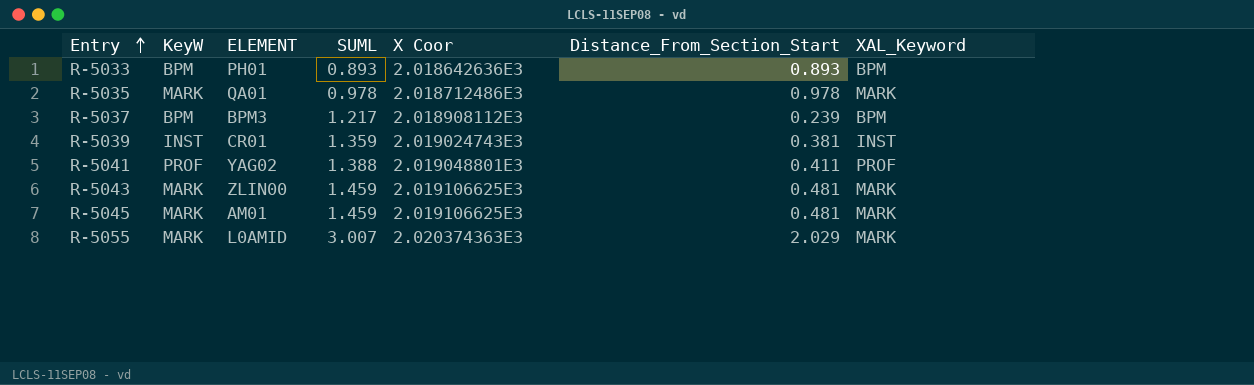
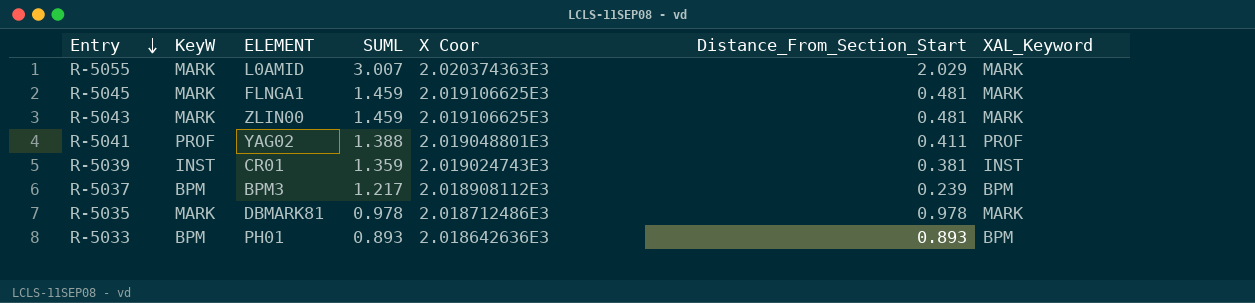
row order: Entry ascending -> Entry descending
R-5045 | ELEMENT: AM01 -> FLNGA1
R-5035 | ELEMENT: QA01 -> DBMARK81

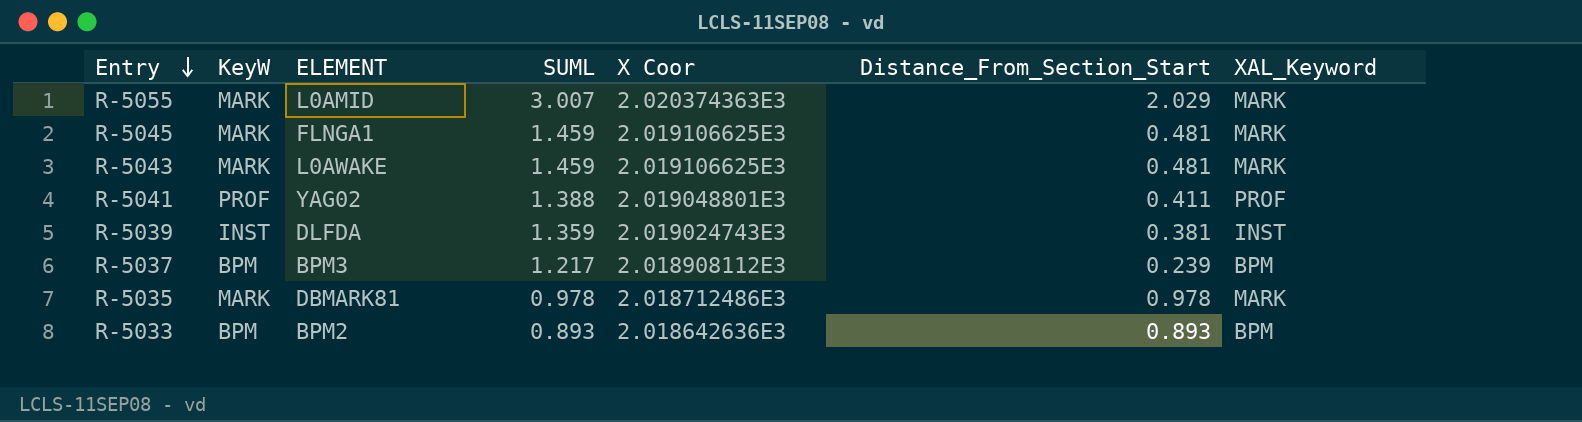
R-5043 | ELEMENT: ZLIN00 -> L0AWAKE
R-5039 | ELEMENT: CR01 -> DLFDA
R-5033 | ELEMENT: PH01 -> BPM2

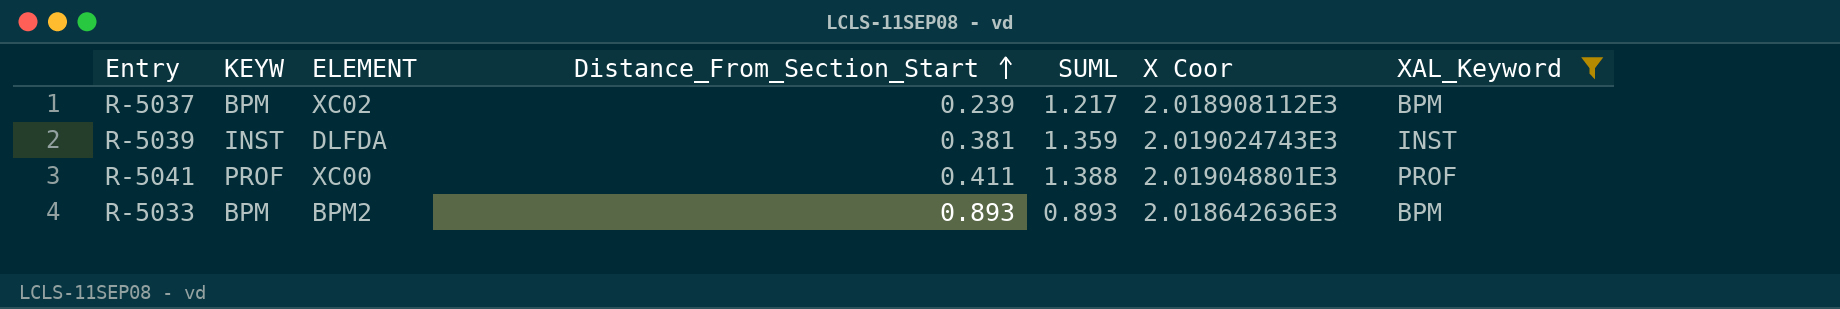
filter: none -> XAL_Keyword != MARK
row order: Entry descending -> Distance_From_Section_Start ascending
column name: KeyW -> KEYW
column Distance_From_Section_Start | position: 6 -> 4
R-5037 | ELEMENT: BPM3 -> XC02
R-5041 | ELEMENT: YAG02 -> XC00

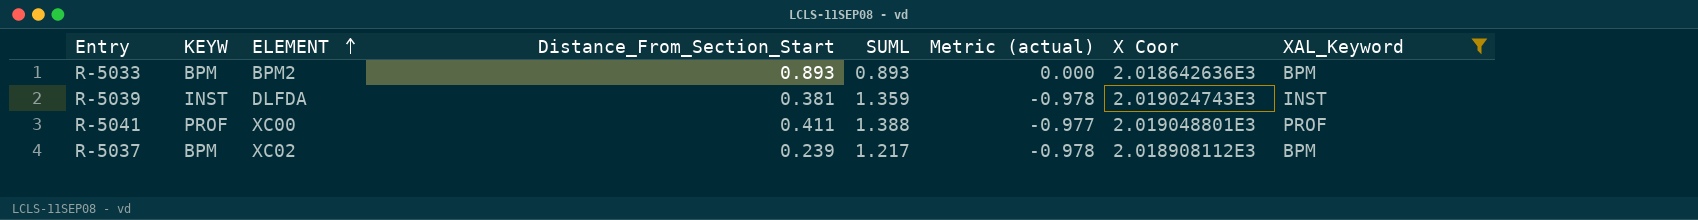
row order: Distance_From_Section_Start ascending -> ELEMENT ascending
column Metric (actual) | formula: none -> [Distance_From_Section_Start] - [SUML]

